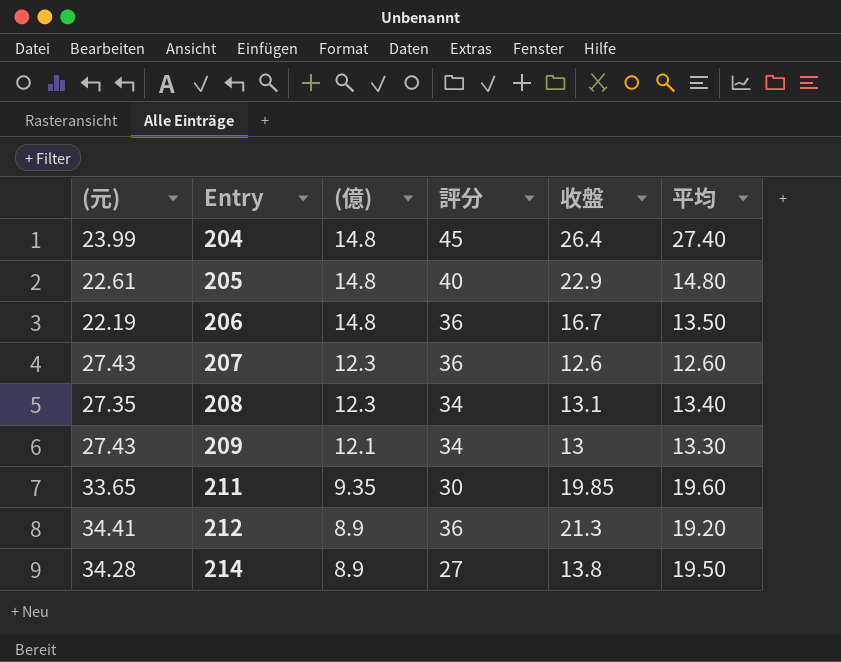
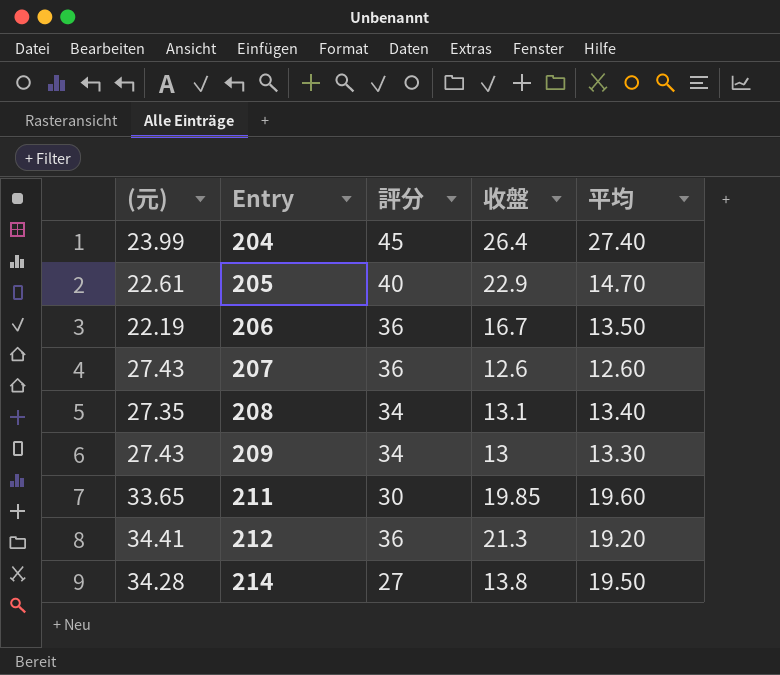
column (億) | position: 3 -> none
205 | 平均: 14.80 -> 14.70

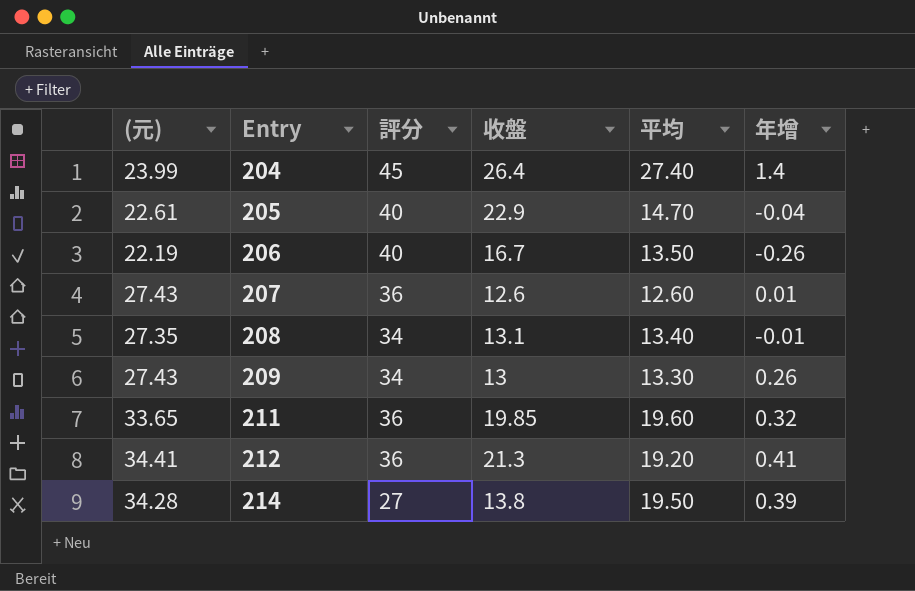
column 年增 | position: none -> 6
206 | 評分: 36 -> 40
211 | 評分: 30 -> 36

